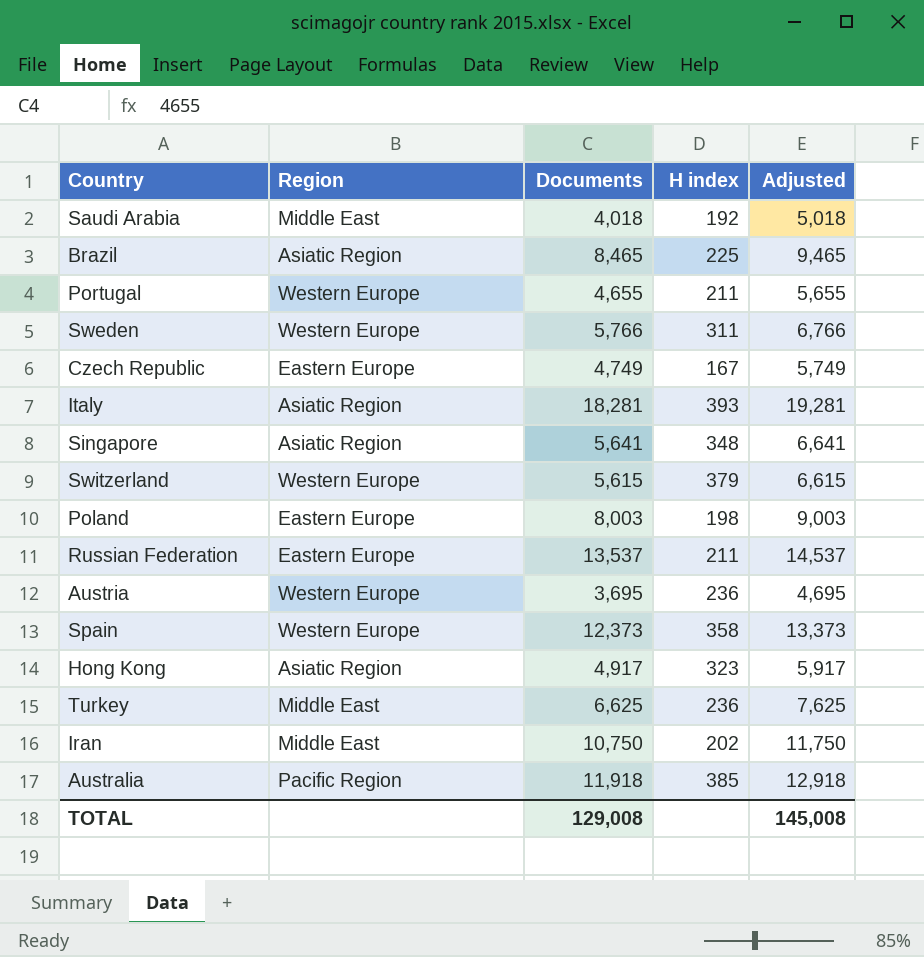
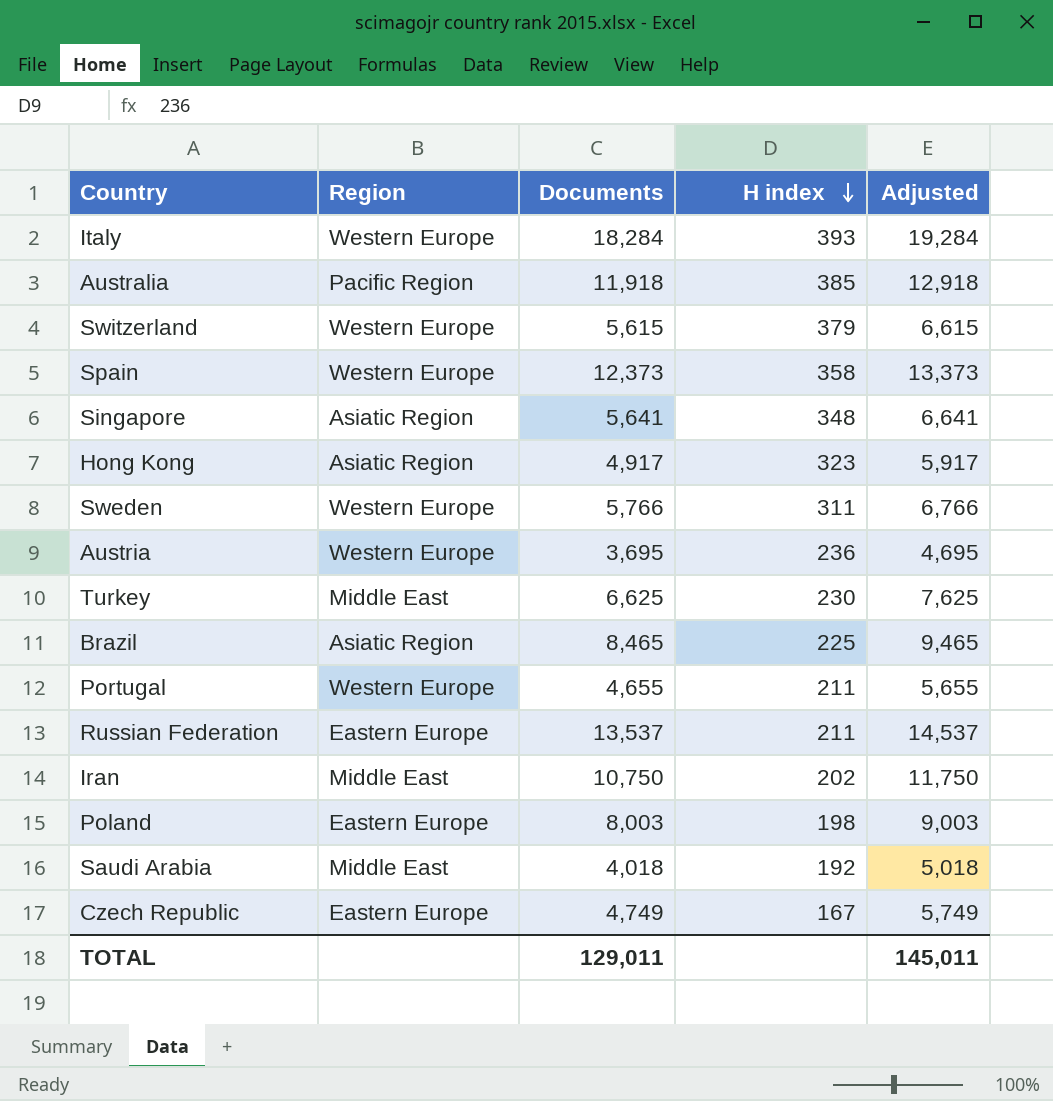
row order: none -> H index descending
Italy | Region: Asiatic Region -> Western Europe
Italy | Documents: 18,281 -> 18,284
Italy | Adjusted: 19,281 -> 19,284
Turkey | H index: 236 -> 230
TOTAL | Documents: 129,008 -> 129,011
TOTAL | Adjusted: 145,008 -> 145,011

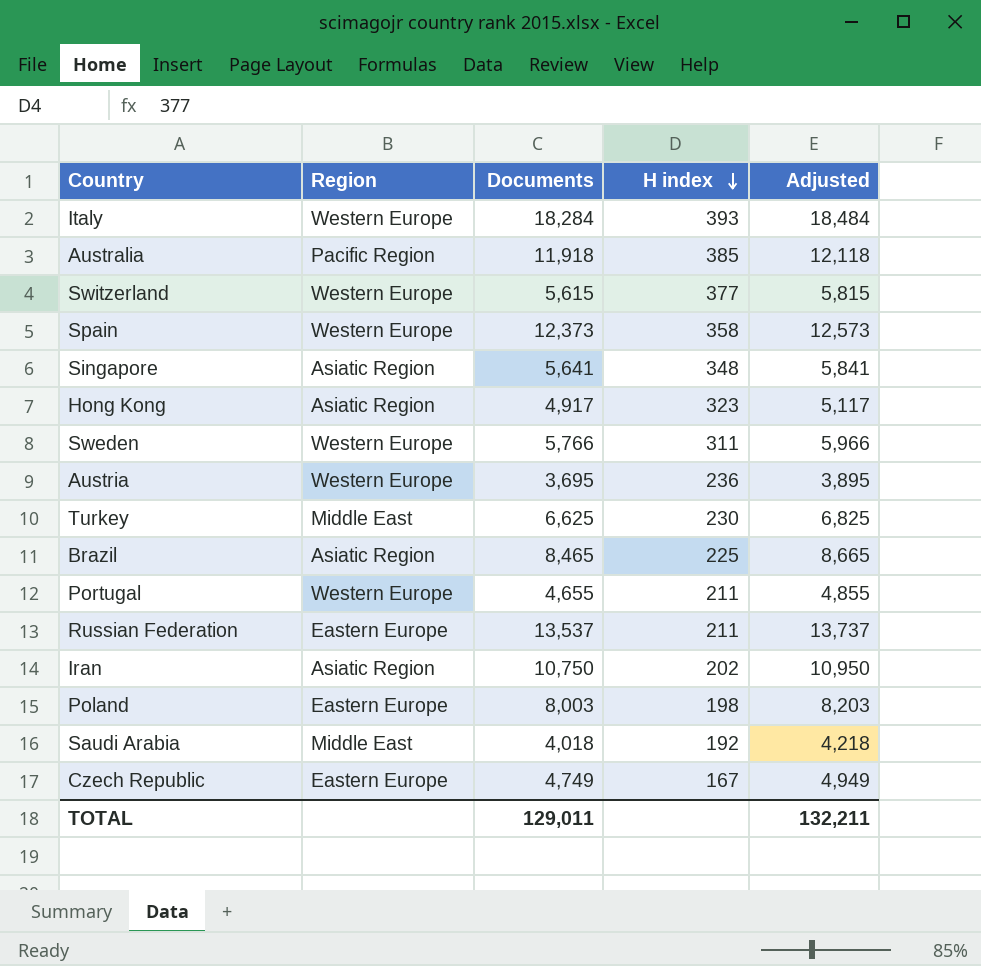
column Adjusted | formula: [Documents] + 1000 -> [Documents] + 200
Switzerland | H index: 379 -> 377
Iran | Region: Middle East -> Asiatic Region
TOTAL | Adjusted: 145,011 -> 132,211

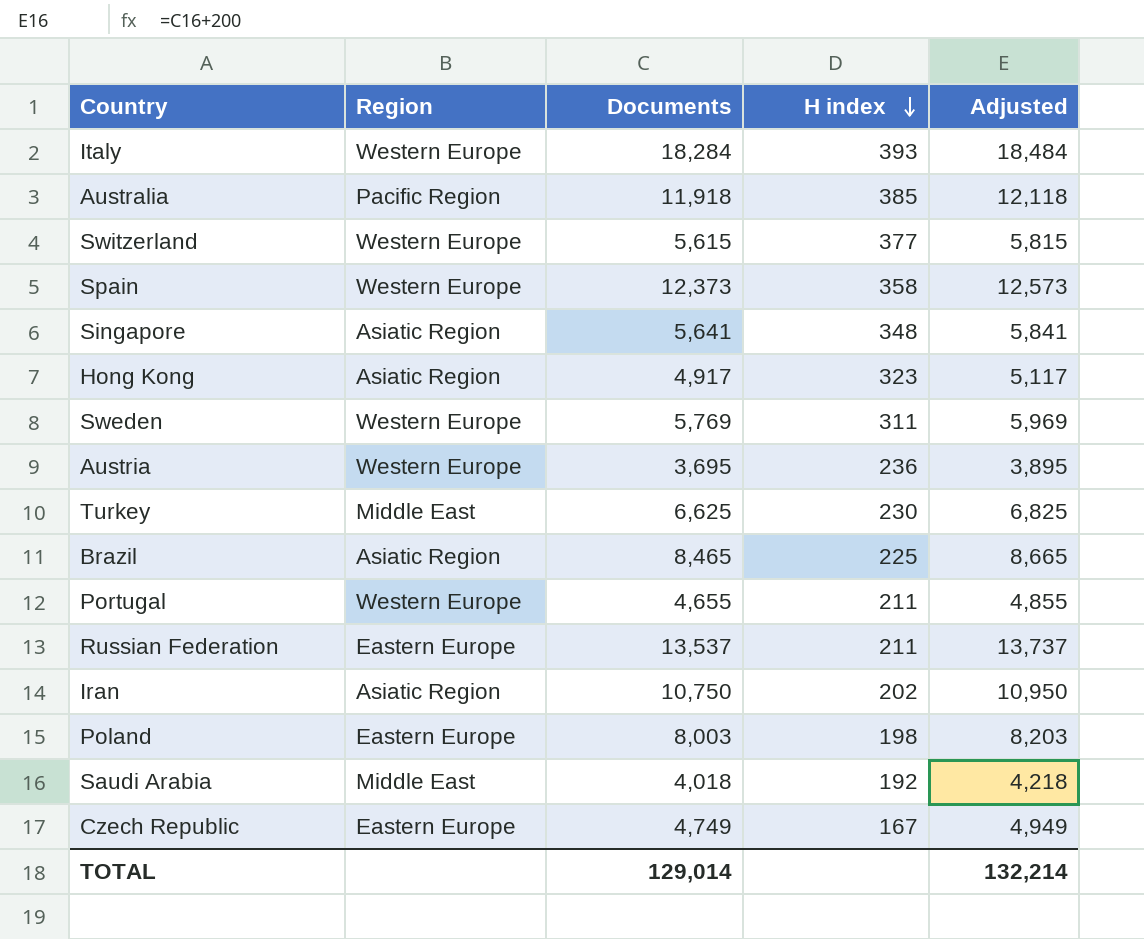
Sweden | Documents: 5,766 -> 5,769
Sweden | Adjusted: 5,966 -> 5,969
TOTAL | Documents: 129,011 -> 129,014
TOTAL | Adjusted: 132,211 -> 132,214

